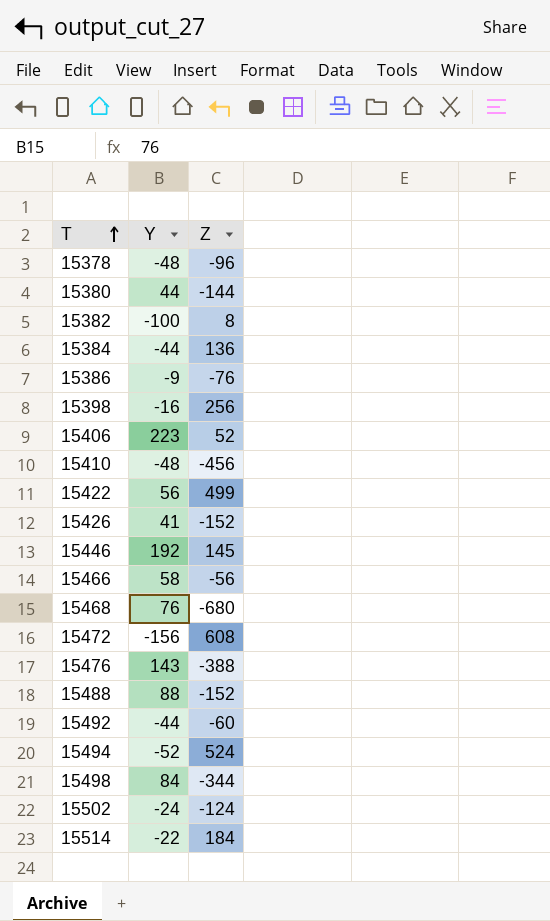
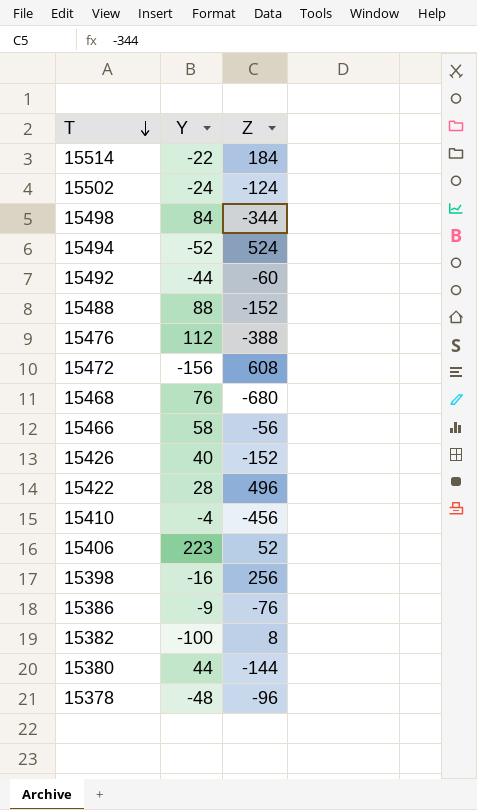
row order: T ascending -> T descending
row 15384: -44 | 136 -> none
row 15446: 192 | 145 -> none
15476 | Y: 143 -> 112
15426 | Y: 41 -> 40
15422 | Y: 56 -> 28
15422 | Z: 499 -> 496
15410 | Y: -48 -> -4

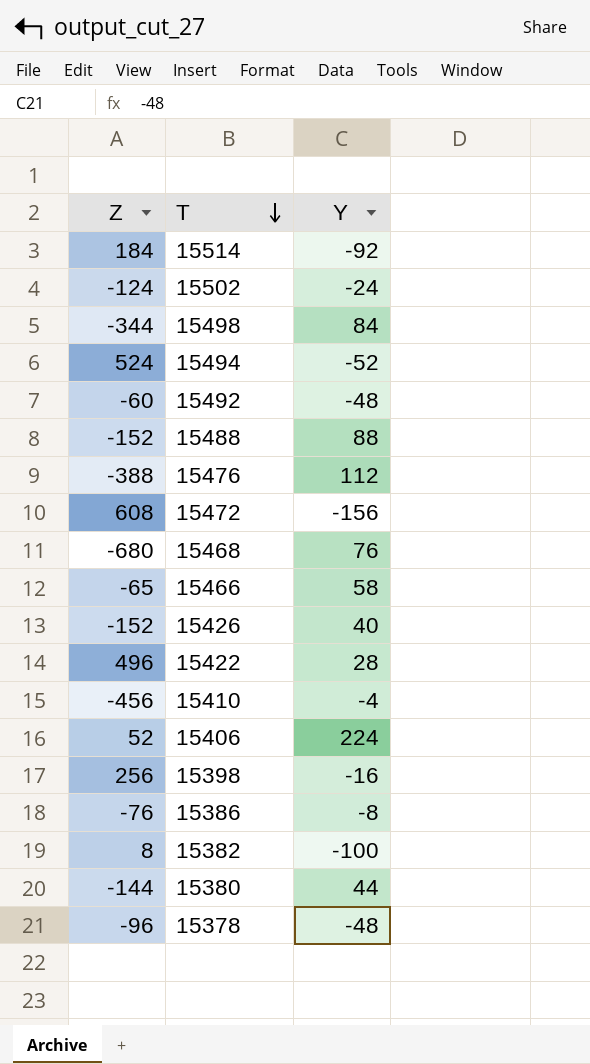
column Z | position: 3 -> 1
15514 | Y: -22 -> -92
15492 | Y: -44 -> -48
15466 | Z: -56 -> -65
15406 | Y: 223 -> 224
15386 | Y: -9 -> -8

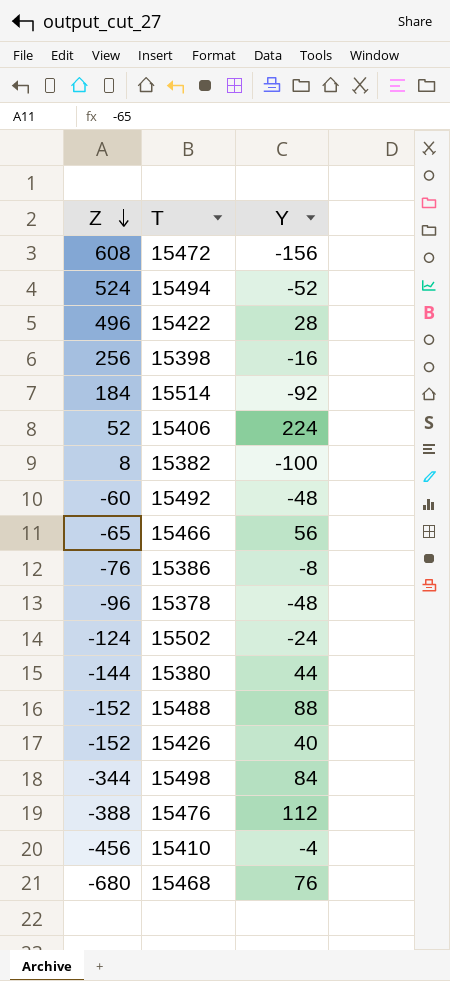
row order: T descending -> Z descending
15466 | Y: 58 -> 56

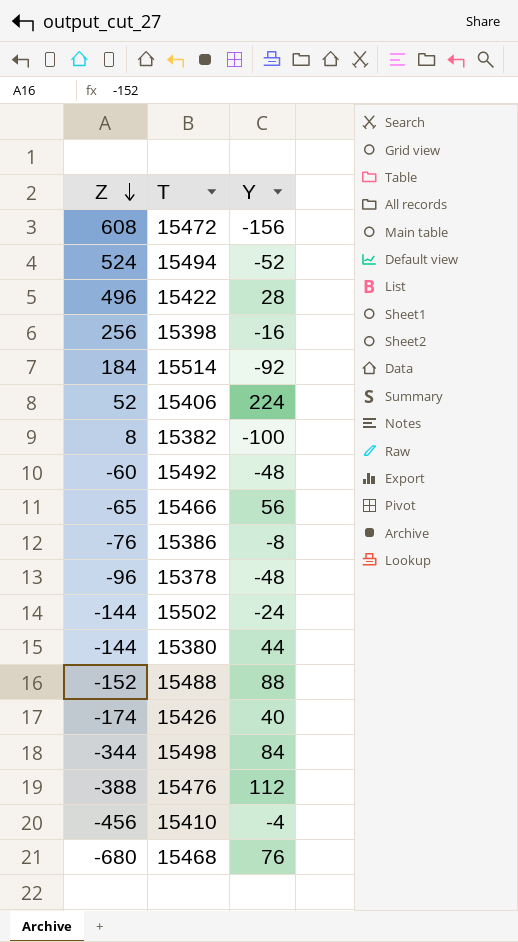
15502 | Z: -124 -> -144
15426 | Z: -152 -> -174

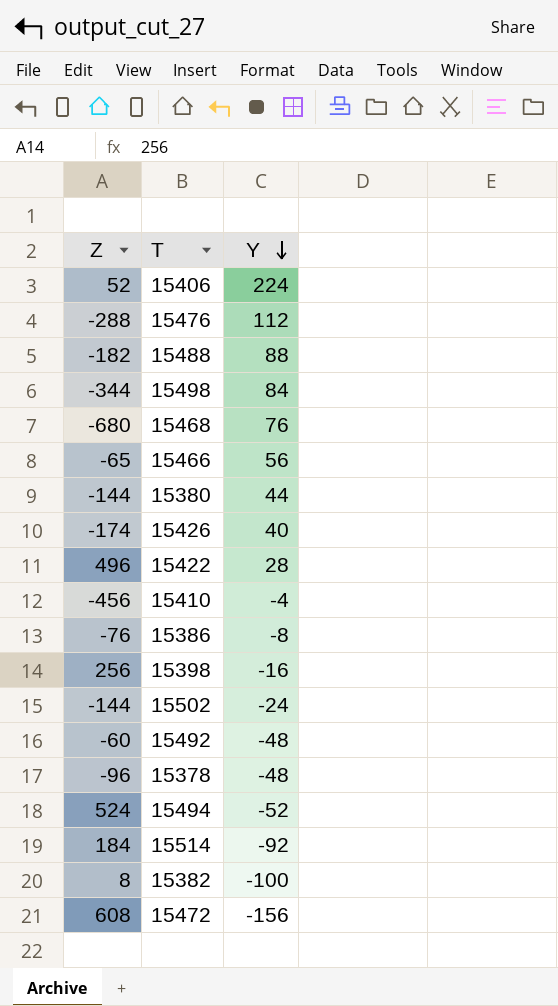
row order: Z descending -> Y descending
15476 | Z: -388 -> -288
15488 | Z: -152 -> -182

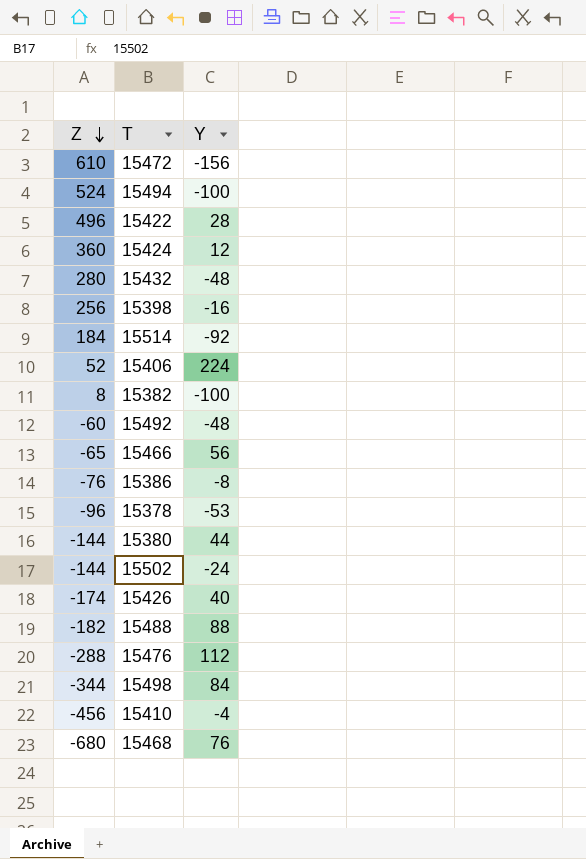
row order: Y descending -> Z descending
15472 | Z: 608 -> 610
15494 | Y: -52 -> -100
row 15424: none -> 360 | 12
row 15432: none -> 280 | -48
15378 | Y: -48 -> -53

